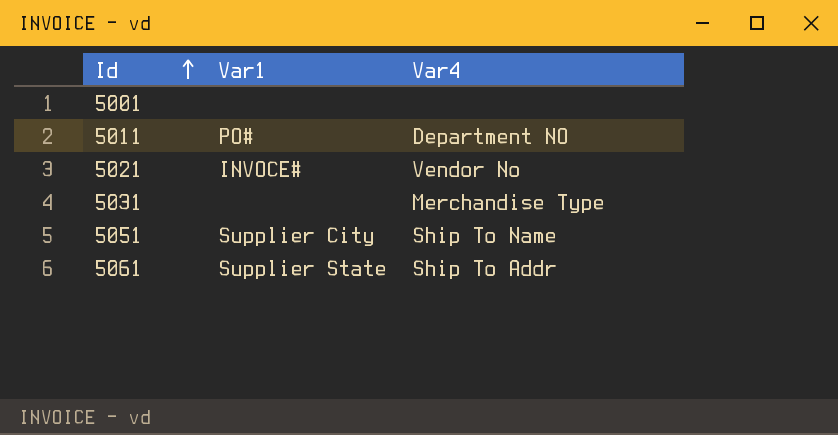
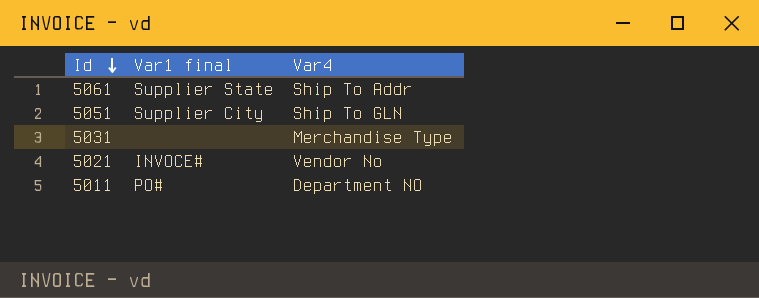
row order: Id ascending -> Id descending
column name: Var1 -> Var1 final
row 5001: none | none -> none
5051 | Var4: Ship To Name -> Ship To GLN

